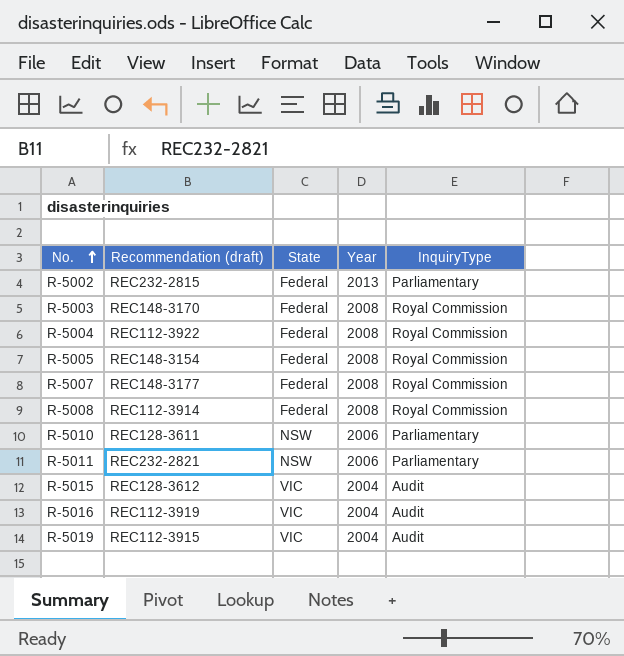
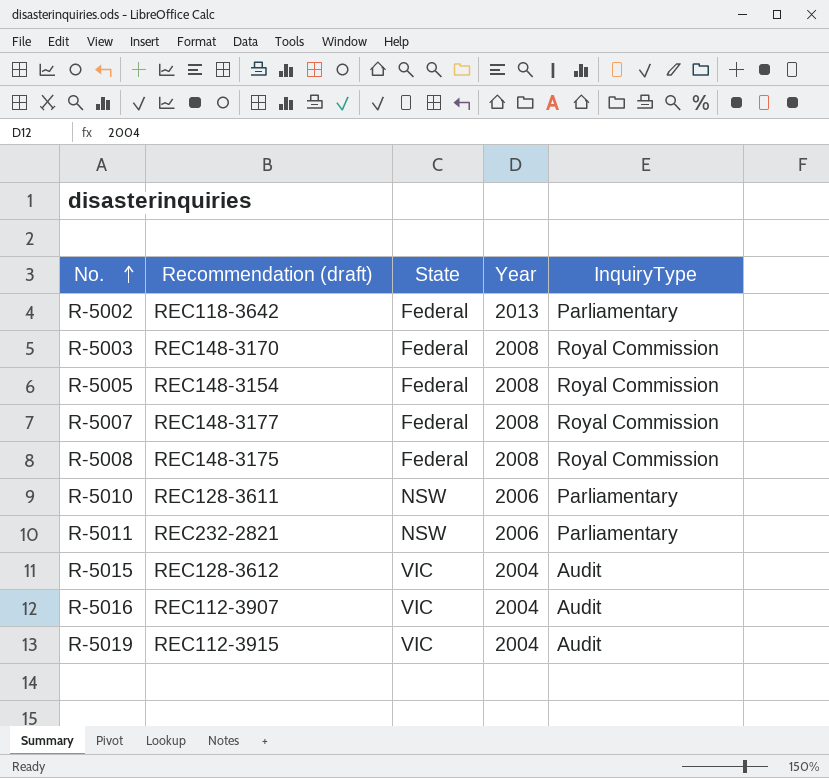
row R-5004: REC112-3922 | Federal | 2008 | Royal Commission -> none
R-5002 | Recommendation (draft): REC232-2815 -> REC118-3642
R-5008 | Recommendation (draft): REC112-3914 -> REC148-3175
R-5016 | Recommendation (draft): REC112-3919 -> REC112-3907

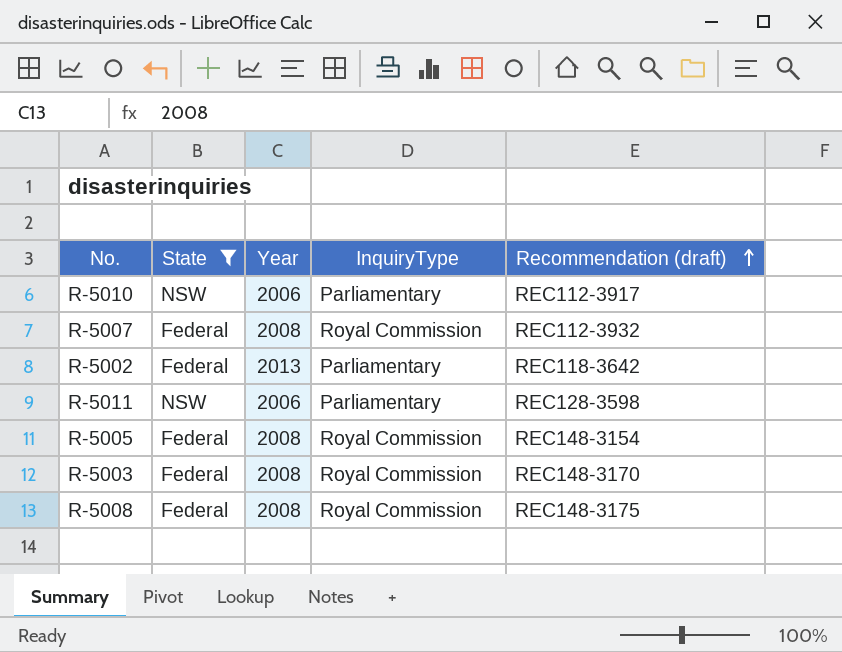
filter: none -> State != VIC
row order: No. ascending -> Recommendation (draft) ascending
column Recommendation (draft) | position: 2 -> 5
R-5010 | Recommendation (draft): REC128-3611 -> REC112-3917
R-5007 | Recommendation (draft): REC148-3177 -> REC112-3932
R-5011 | Recommendation (draft): REC232-2821 -> REC128-3598

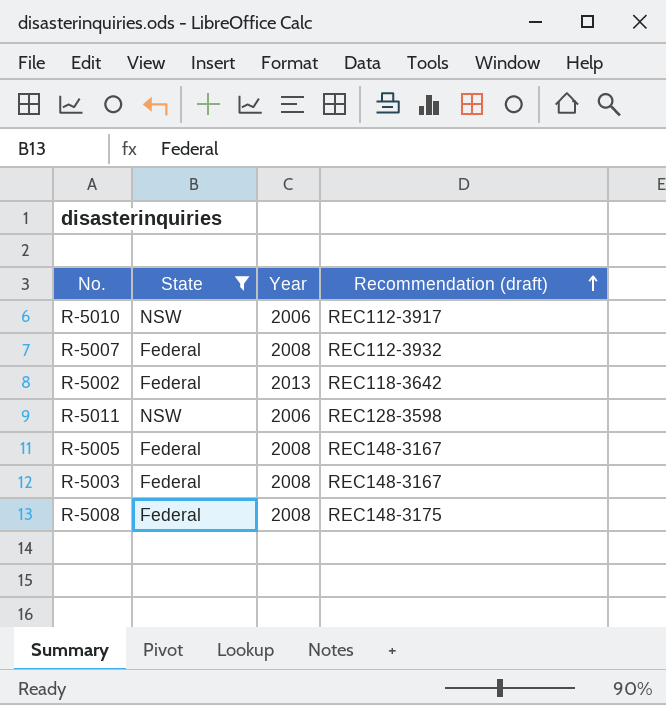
column InquiryType | position: 4 -> none
R-5005 | Recommendation (draft): REC148-3154 -> REC148-3167
R-5003 | Recommendation (draft): REC148-3170 -> REC148-3167

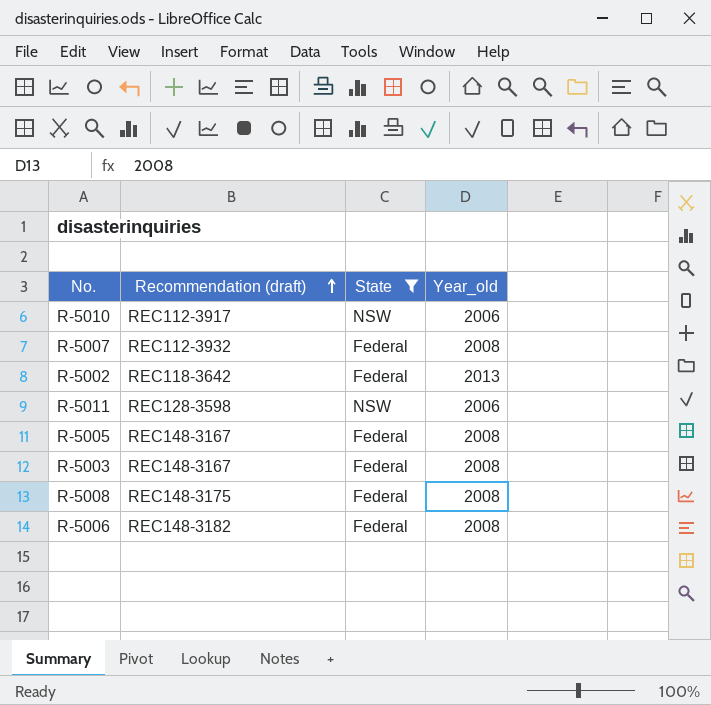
column Recommendation (draft) | position: 4 -> 2
column name: Year -> Year_old
row R-5006: none -> REC148-3182 | Federal | 2008

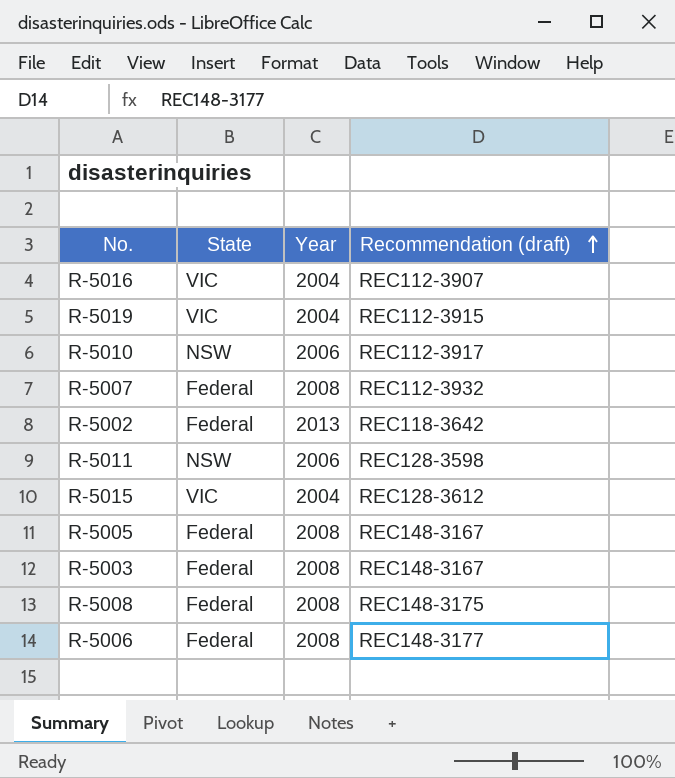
filter: State != VIC -> none
column name: Year_old -> Year
column Recommendation (draft) | position: 2 -> 4
R-5006 | Recommendation (draft): REC148-3182 -> REC148-3177

